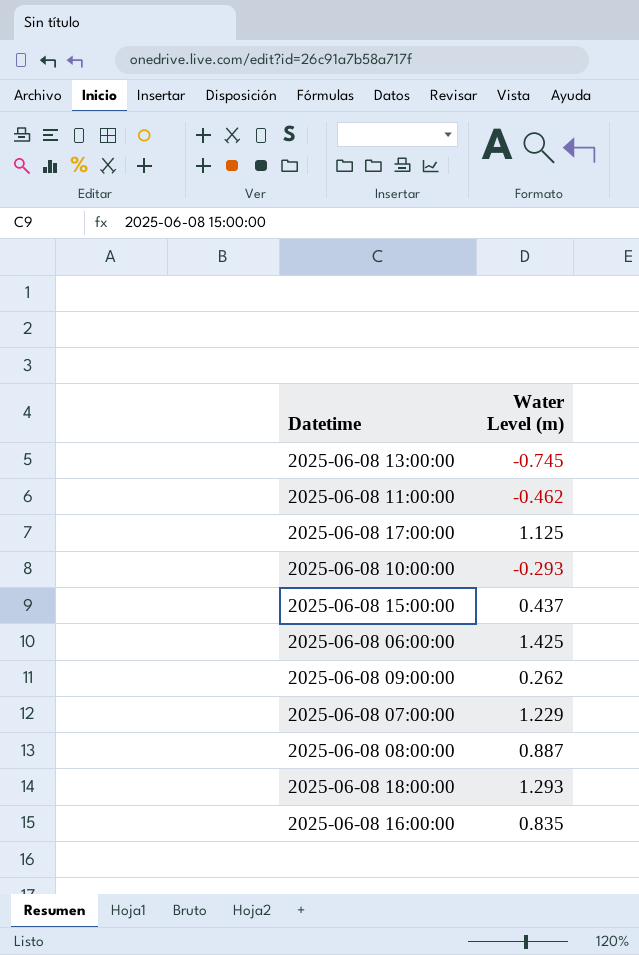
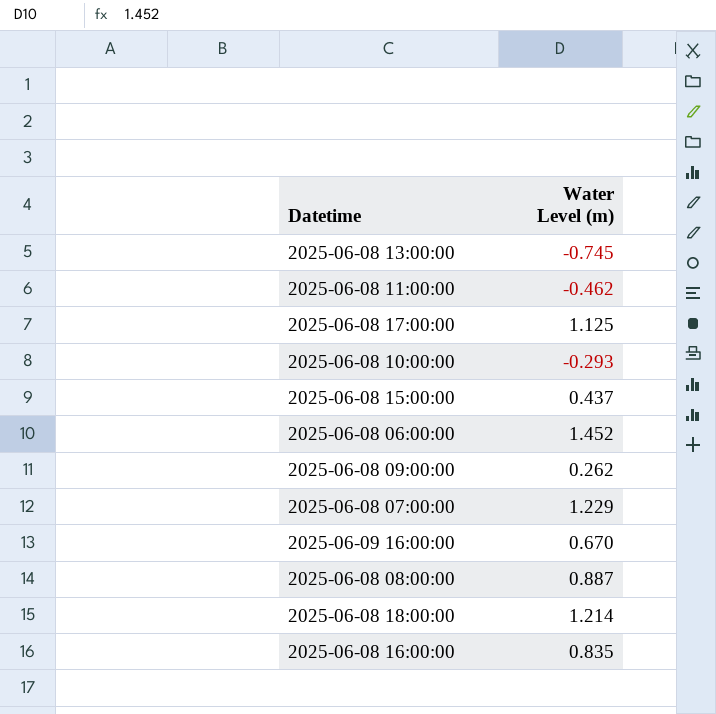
2025-06-08 06:00:00 | Water Level (m): 1.425 -> 1.452
row 2025-06-09 16:00:00: none -> 0.670
2025-06-08 18:00:00 | Water Level (m): 1.293 -> 1.214

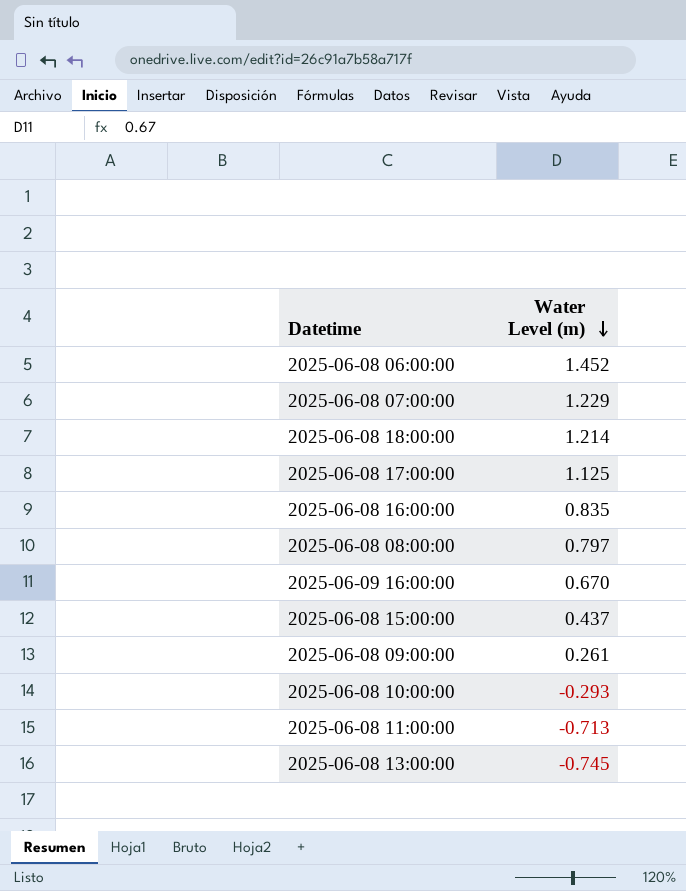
row order: none -> Water Level (m) descending
2025-06-08 08:00:00 | Water Level (m): 0.887 -> 0.797
2025-06-08 09:00:00 | Water Level (m): 0.262 -> 0.261
2025-06-08 11:00:00 | Water Level (m): -0.462 -> -0.713

